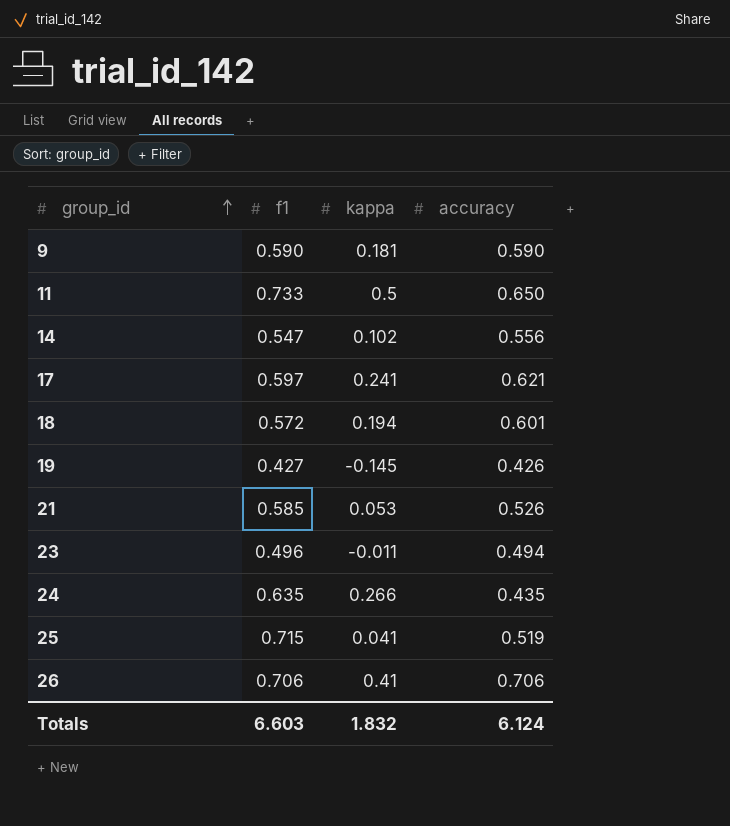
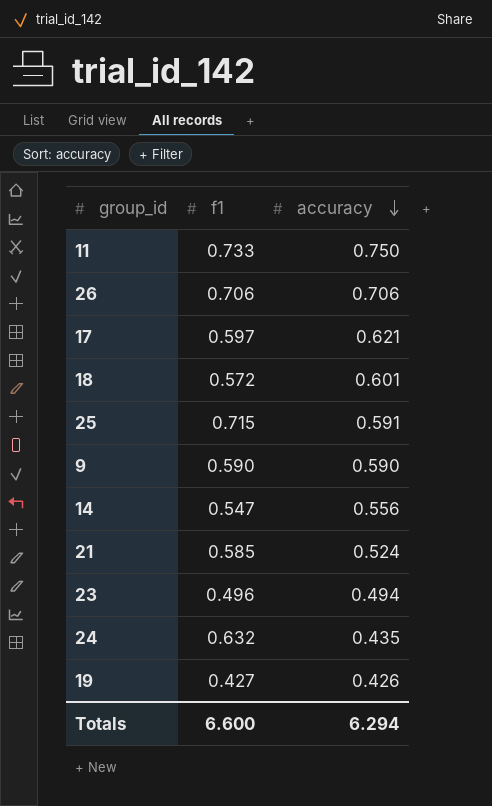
row order: group_id ascending -> accuracy descending
column kappa | position: 3 -> none
11 | accuracy: 0.650 -> 0.750
25 | accuracy: 0.519 -> 0.591
21 | accuracy: 0.526 -> 0.524
24 | f1: 0.635 -> 0.632
Totals | f1: 6.603 -> 6.600
Totals | accuracy: 6.124 -> 6.294

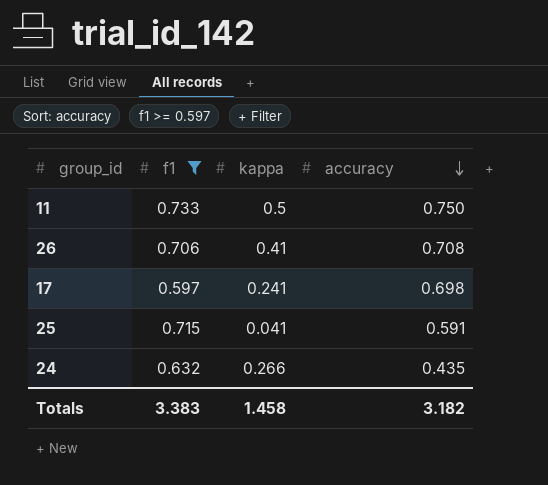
filter: none -> f1 >= 0.597
column kappa | position: none -> 3
26 | accuracy: 0.706 -> 0.708
17 | accuracy: 0.621 -> 0.698
Totals | f1: 6.600 -> 3.383
Totals | accuracy: 6.294 -> 3.182

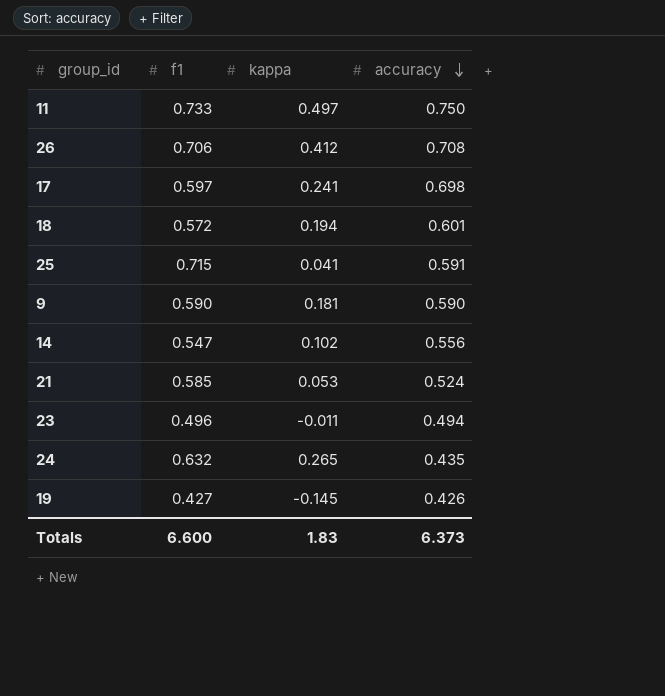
filter: f1 >= 0.597 -> none
11 | kappa: 0.5 -> 0.497
26 | kappa: 0.41 -> 0.412
24 | kappa: 0.266 -> 0.265
Totals | f1: 3.383 -> 6.600
Totals | kappa: 1.458 -> 1.83
Totals | accuracy: 3.182 -> 6.373

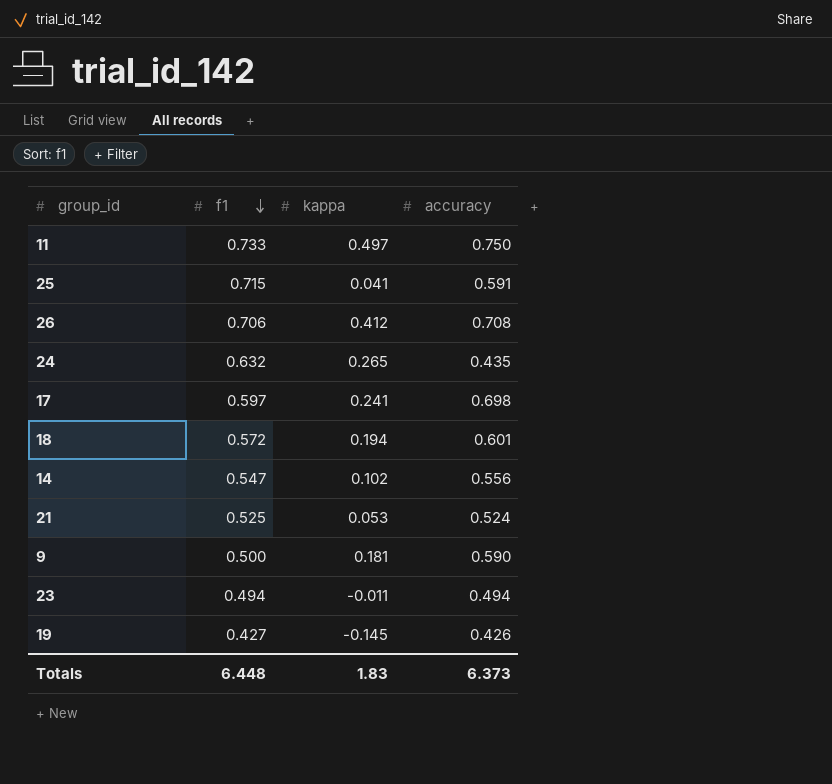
row order: accuracy descending -> f1 descending
21 | f1: 0.585 -> 0.525
9 | f1: 0.590 -> 0.500
23 | f1: 0.496 -> 0.494
Totals | f1: 6.600 -> 6.448

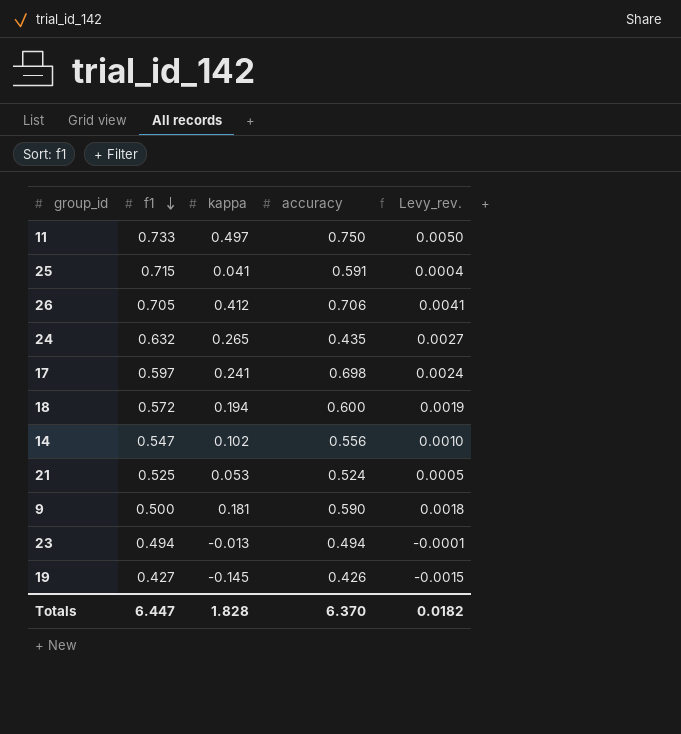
column Levy_rev. | formula: none -> [kappa] * 0.01
26 | f1: 0.706 -> 0.705
26 | accuracy: 0.708 -> 0.706
18 | accuracy: 0.601 -> 0.600
23 | kappa: -0.011 -> -0.013
Totals | f1: 6.448 -> 6.447
Totals | kappa: 1.83 -> 1.828
Totals | accuracy: 6.373 -> 6.370

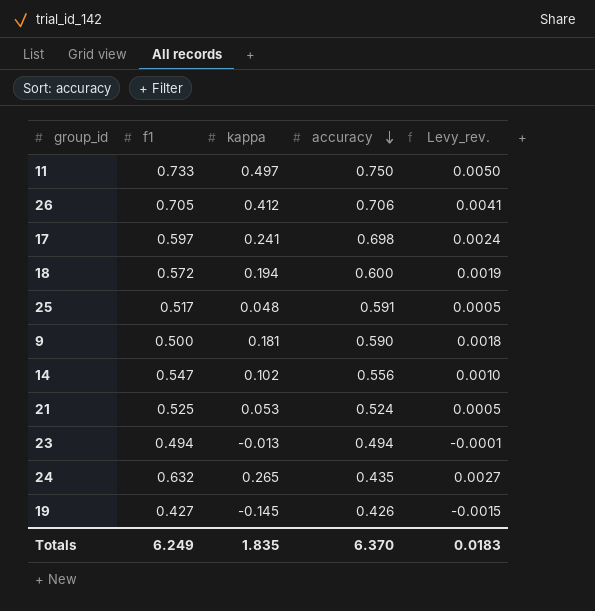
row order: f1 descending -> accuracy descending
25 | f1: 0.715 -> 0.517
25 | kappa: 0.041 -> 0.048
25 | Levy_rev.: 0.0004 -> 0.0005
Totals | f1: 6.447 -> 6.249
Totals | kappa: 1.828 -> 1.835
Totals | Levy_rev.: 0.0182 -> 0.0183

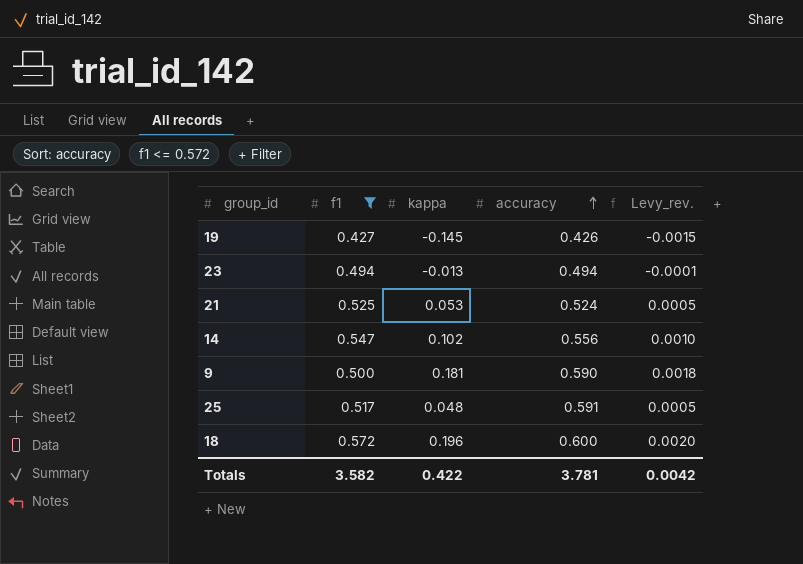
filter: none -> f1 <= 0.572
row order: accuracy descending -> accuracy ascending
18 | kappa: 0.194 -> 0.196
18 | Levy_rev.: 0.0019 -> 0.0020
Totals | f1: 6.249 -> 3.582
Totals | kappa: 1.835 -> 0.422
Totals | accuracy: 6.370 -> 3.781
Totals | Levy_rev.: 0.0183 -> 0.0042

